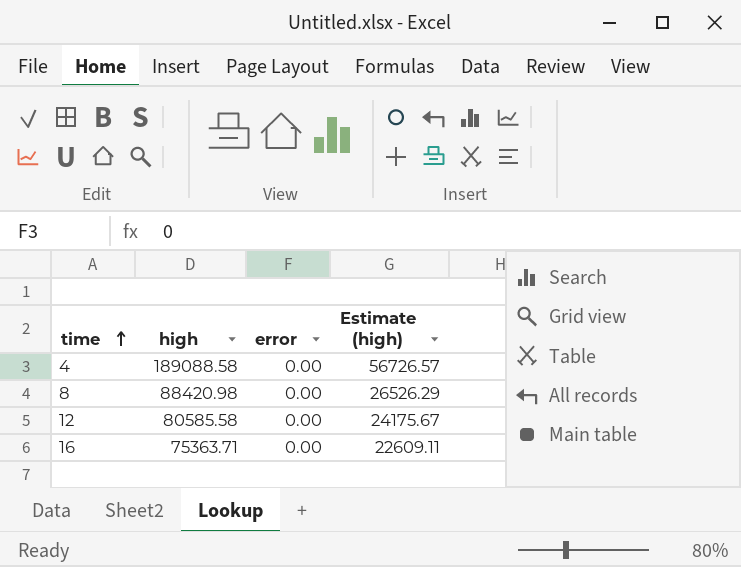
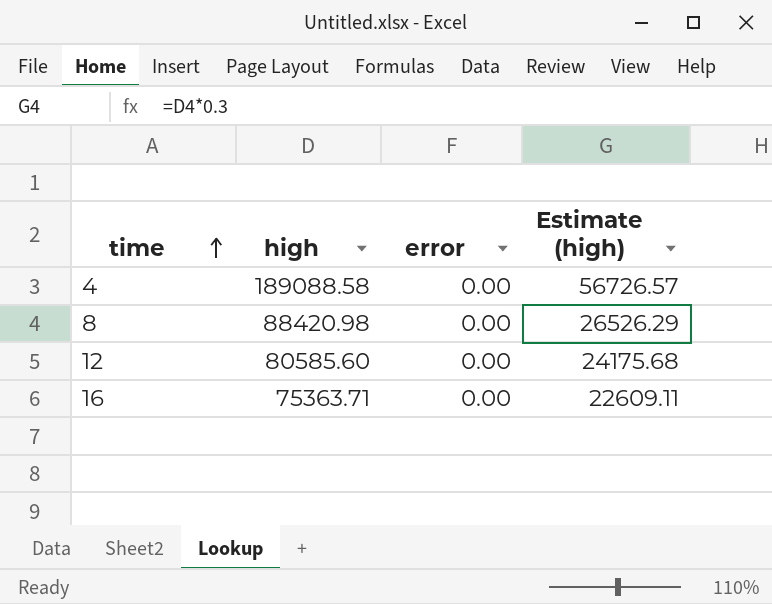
12 | high: 80585.58 -> 80585.60
12 | Estimate (high): 24175.67 -> 24175.68

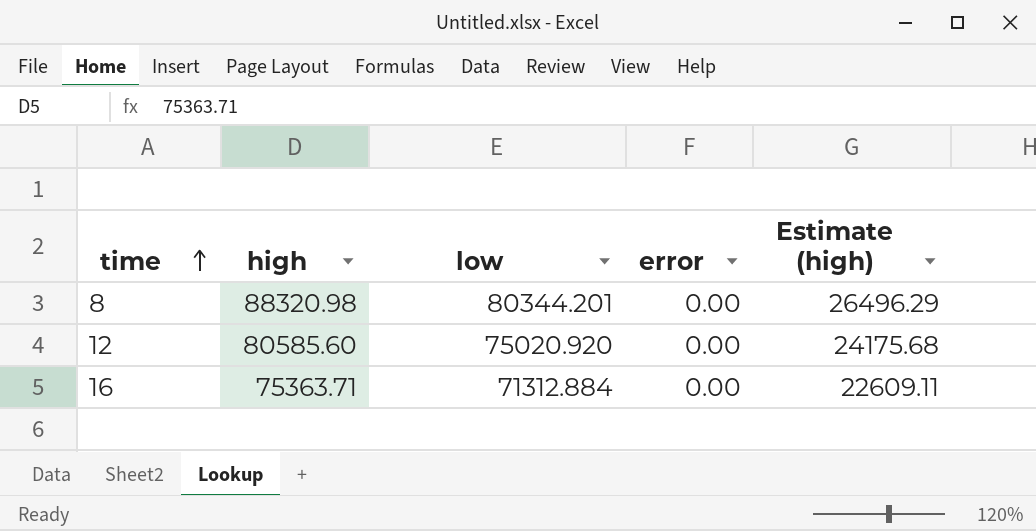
column low | position: none -> 3
row 4: 189088.58 | 0.00 | 56726.57 -> none
8 | high: 88420.98 -> 88320.98
8 | Estimate (high): 26526.29 -> 26496.29

